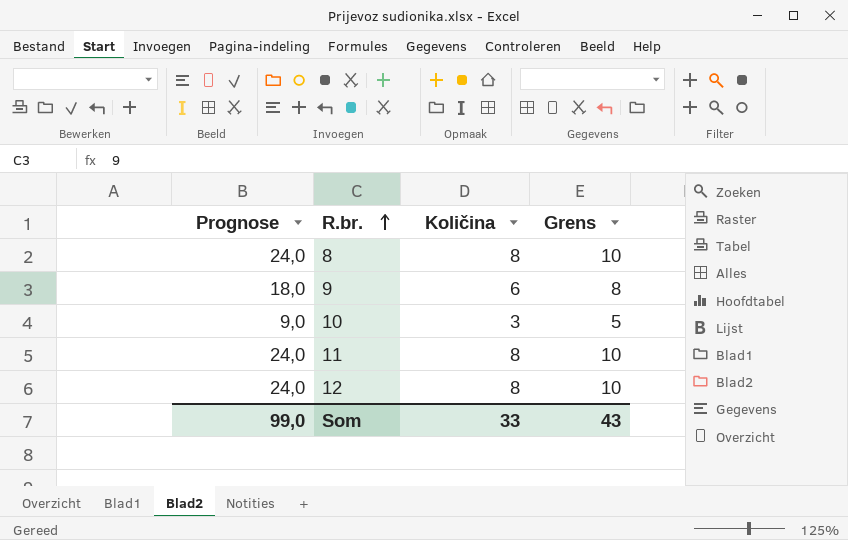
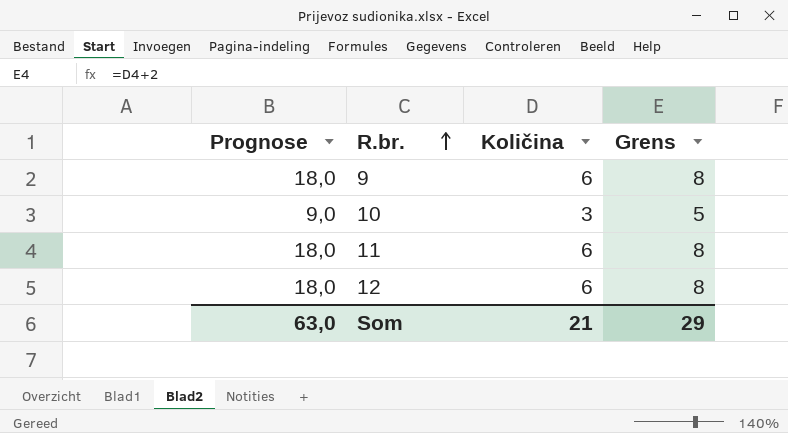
row 8: 24,0 | 8 | 10 -> none
11 | Prognose: 24,0 -> 18,0
11 | Količina: 8 -> 6
11 | Grens: 10 -> 8
12 | Prognose: 24,0 -> 18,0
12 | Količina: 8 -> 6
12 | Grens: 10 -> 8
Som | Prognose: 99,0 -> 63,0
Som | Količina: 33 -> 21
Som | Grens: 43 -> 29

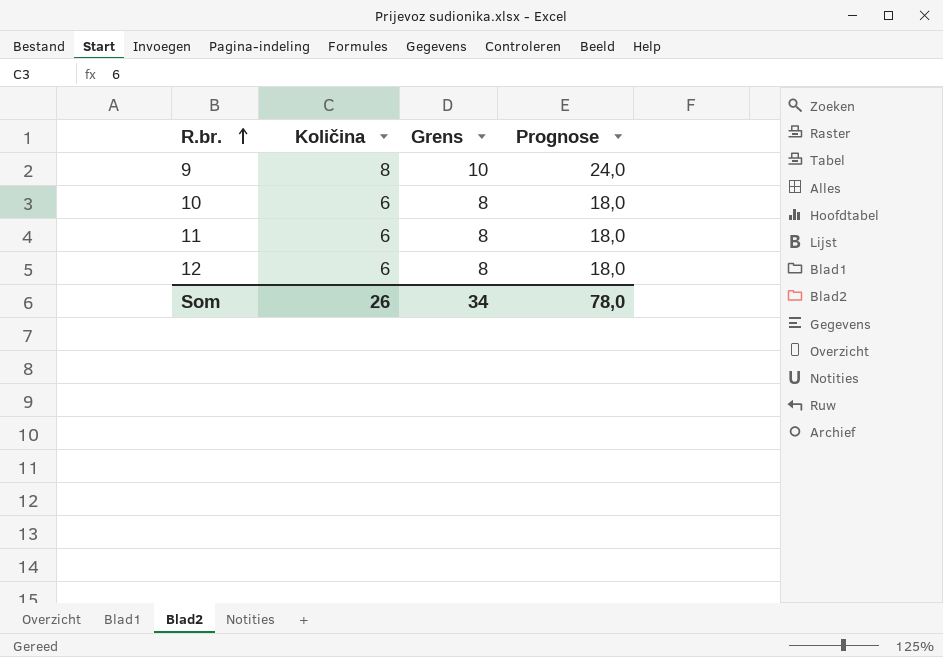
column Prognose | position: 1 -> 4
9 | Količina: 6 -> 8
9 | Grens: 8 -> 10
9 | Prognose: 18,0 -> 24,0
10 | Količina: 3 -> 6
10 | Grens: 5 -> 8
10 | Prognose: 9,0 -> 18,0
Som | Količina: 21 -> 26
Som | Grens: 29 -> 34
Som | Prognose: 63,0 -> 78,0

